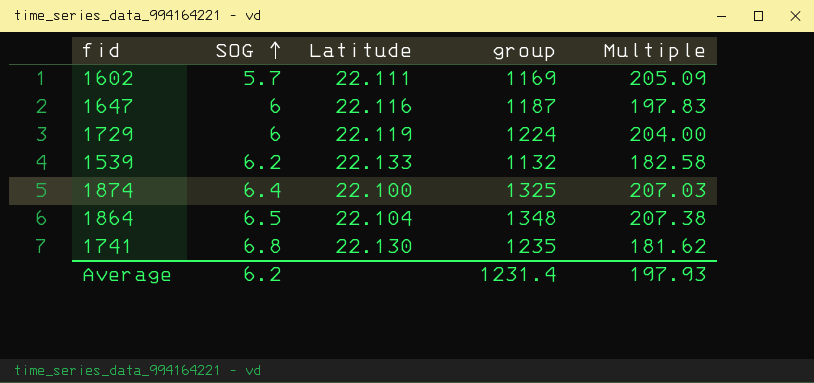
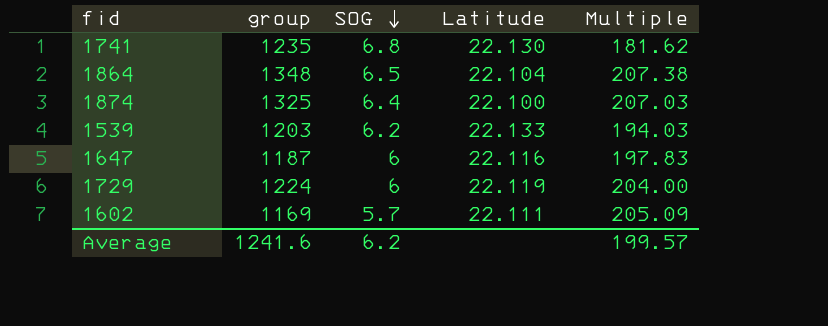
row order: SOG ascending -> SOG descending
column group | position: 4 -> 2
1539 | group: 1132 -> 1203
1539 | Multiple: 182.58 -> 194.03
Average | group: 1231.4 -> 1241.6
Average | Multiple: 197.93 -> 199.57

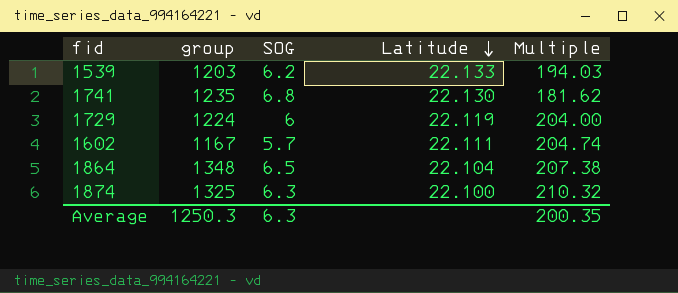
row order: SOG descending -> Latitude descending
row 1647: 1187 | 6 | 22.116 | 197.83 -> none
1602 | group: 1169 -> 1167
1602 | Multiple: 205.09 -> 204.74
1874 | SOG: 6.4 -> 6.3
1874 | Multiple: 207.03 -> 210.32
Average | group: 1241.6 -> 1250.3
Average | SOG: 6.2 -> 6.3
Average | Multiple: 199.57 -> 200.35

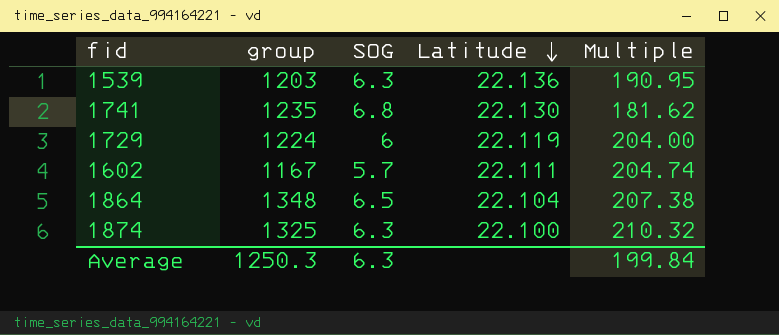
1539 | SOG: 6.2 -> 6.3
1539 | Latitude: 22.133 -> 22.136
1539 | Multiple: 194.03 -> 190.95
Average | Multiple: 200.35 -> 199.84

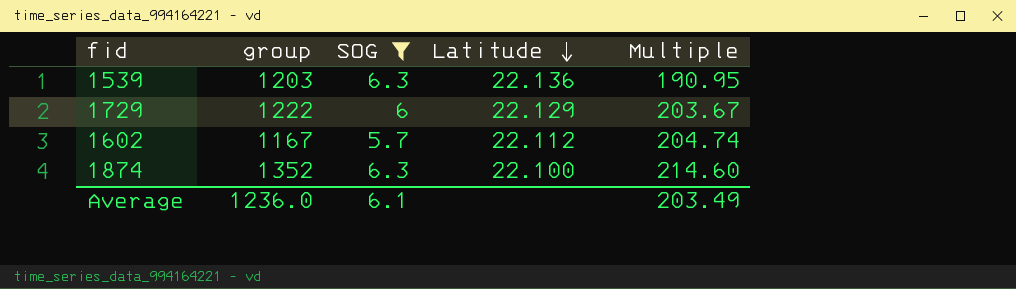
filter: none -> SOG <= 6.3
1729 | group: 1224 -> 1222
1729 | Latitude: 22.119 -> 22.129
1729 | Multiple: 204.00 -> 203.67
1602 | Latitude: 22.111 -> 22.112
1874 | group: 1325 -> 1352
1874 | Multiple: 210.32 -> 214.60
Average | group: 1250.3 -> 1236.0
Average | SOG: 6.3 -> 6.1
Average | Multiple: 199.84 -> 203.49

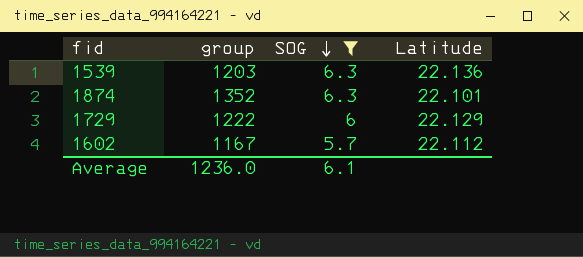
row order: Latitude descending -> SOG descending
column Multiple | formula: [group] / [SOG] -> none
1874 | Latitude: 22.100 -> 22.101

